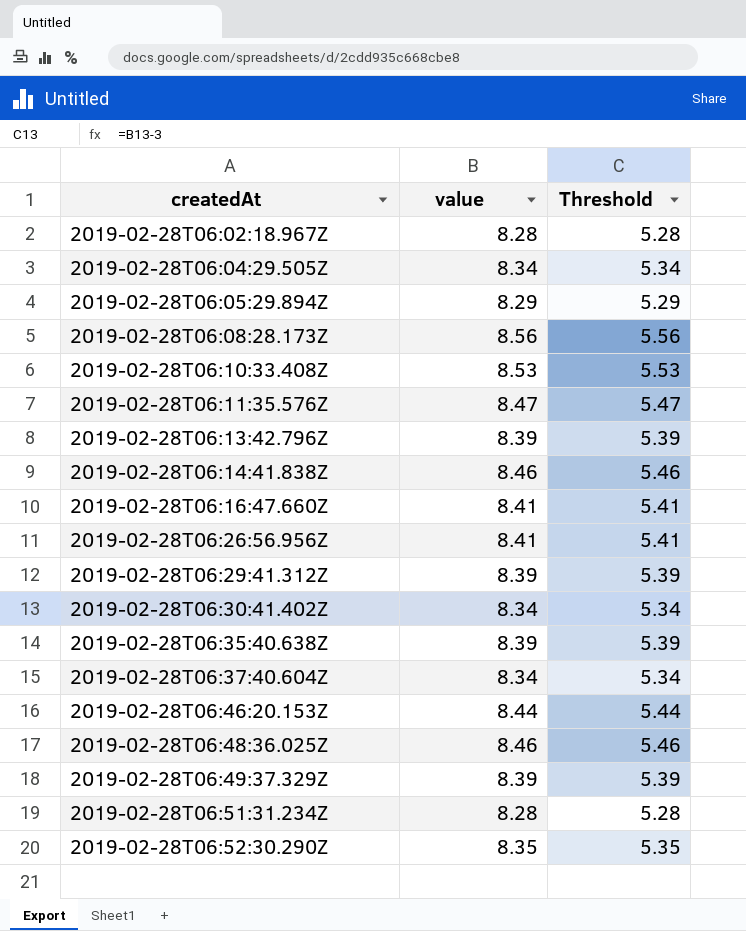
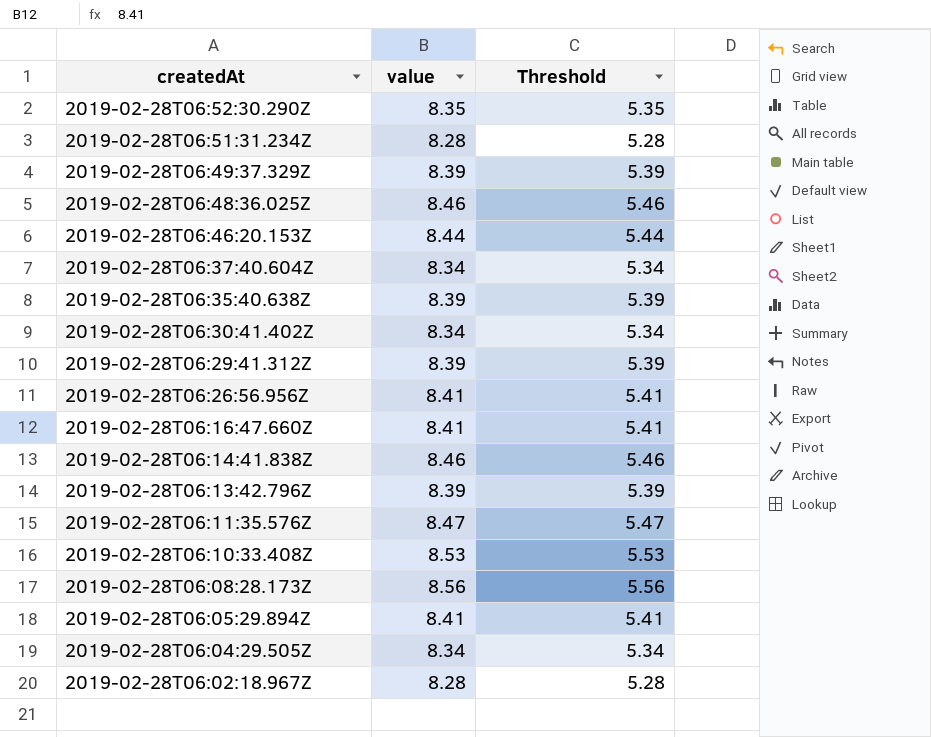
row order: createdAt ascending -> createdAt descending
2019-02-28T06:05:29.894Z | value: 8.29 -> 8.41
2019-02-28T06:05:29.894Z | Threshold: 5.29 -> 5.41

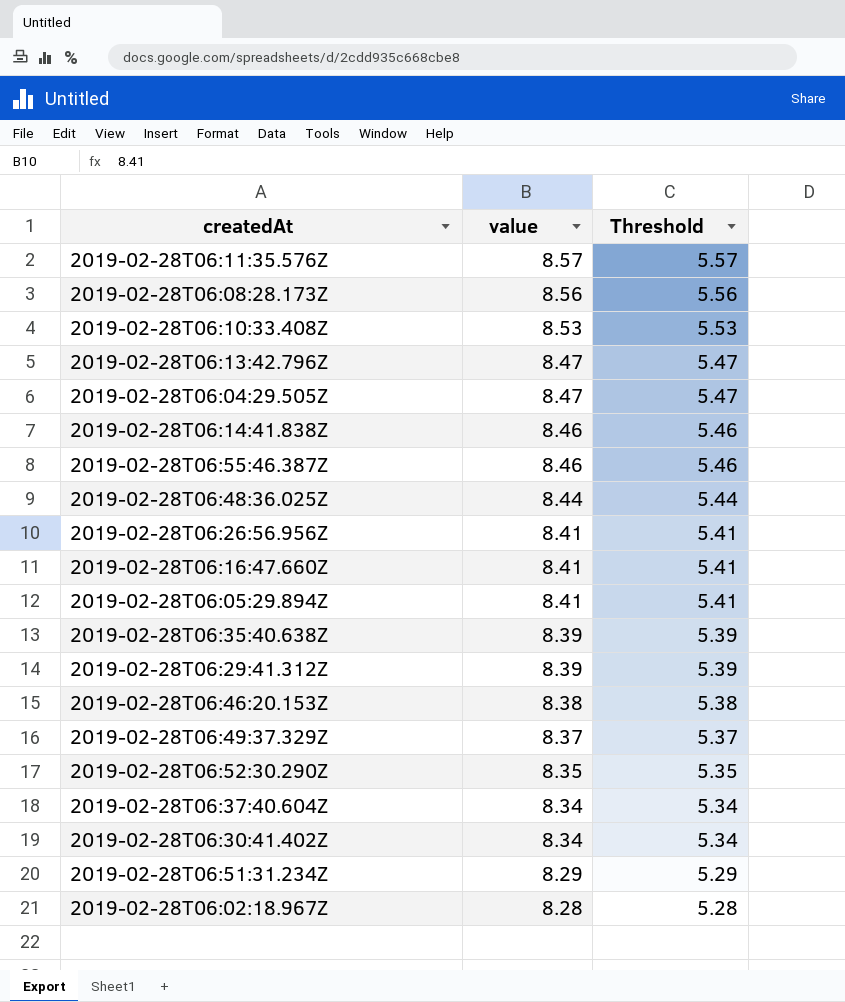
row order: createdAt descending -> value descending
2019-02-28T06:11:35.576Z | value: 8.47 -> 8.57
2019-02-28T06:11:35.576Z | Threshold: 5.47 -> 5.57
2019-02-28T06:13:42.796Z | value: 8.39 -> 8.47
2019-02-28T06:13:42.796Z | Threshold: 5.39 -> 5.47
2019-02-28T06:04:29.505Z | value: 8.34 -> 8.47
2019-02-28T06:04:29.505Z | Threshold: 5.34 -> 5.47
row 2019-02-28T06:55:46.387Z: none -> 8.46 | 5.46
2019-02-28T06:48:36.025Z | value: 8.46 -> 8.44
2019-02-28T06:48:36.025Z | Threshold: 5.46 -> 5.44
2019-02-28T06:46:20.153Z | value: 8.44 -> 8.38
2019-02-28T06:46:20.153Z | Threshold: 5.44 -> 5.38
2019-02-28T06:49:37.329Z | value: 8.39 -> 8.37
2019-02-28T06:49:37.329Z | Threshold: 5.39 -> 5.37
2019-02-28T06:51:31.234Z | value: 8.28 -> 8.29
2019-02-28T06:51:31.234Z | Threshold: 5.28 -> 5.29

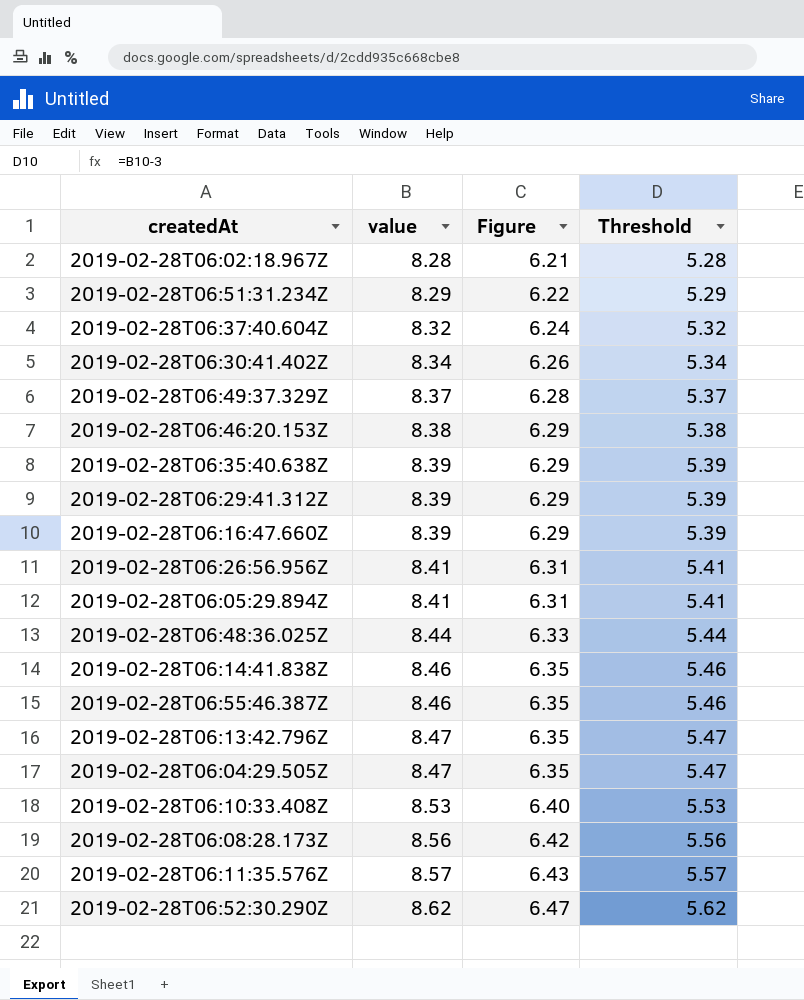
row order: value descending -> value ascending
column Figure | formula: none -> [value] * 0.75
2019-02-28T06:37:40.604Z | value: 8.34 -> 8.32
2019-02-28T06:37:40.604Z | Threshold: 5.34 -> 5.32
2019-02-28T06:16:47.660Z | value: 8.41 -> 8.39
2019-02-28T06:16:47.660Z | Threshold: 5.41 -> 5.39
2019-02-28T06:52:30.290Z | value: 8.35 -> 8.62
2019-02-28T06:52:30.290Z | Threshold: 5.35 -> 5.62

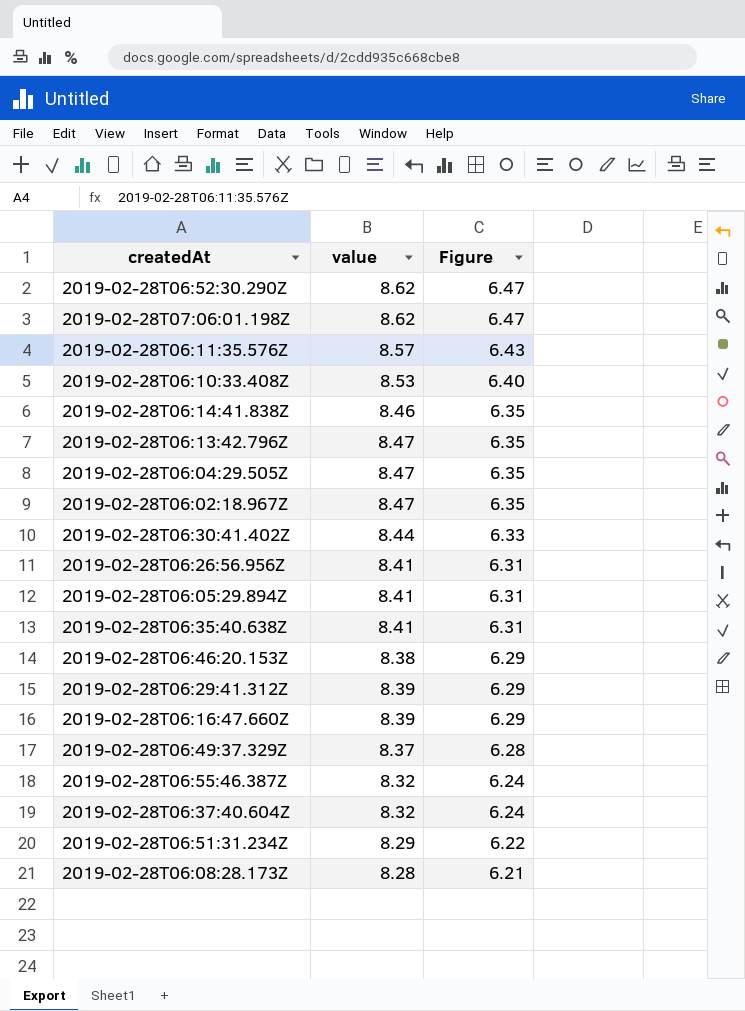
row order: value ascending -> Figure descending
column Threshold | formula: [value] - 3 -> none
row 2019-02-28T06:48:36.025Z: 8.44 | 6.33 | 5.44 -> none
row 2019-02-28T07:06:01.198Z: none -> 8.62 | 6.47
2019-02-28T06:02:18.967Z | value: 8.28 -> 8.47
2019-02-28T06:02:18.967Z | Figure: 6.21 -> 6.35
2019-02-28T06:30:41.402Z | value: 8.34 -> 8.44
2019-02-28T06:30:41.402Z | Figure: 6.26 -> 6.33
2019-02-28T06:35:40.638Z | value: 8.39 -> 8.41
2019-02-28T06:35:40.638Z | Figure: 6.29 -> 6.31
2019-02-28T06:55:46.387Z | value: 8.46 -> 8.32
2019-02-28T06:55:46.387Z | Figure: 6.35 -> 6.24
2019-02-28T06:08:28.173Z | value: 8.56 -> 8.28
2019-02-28T06:08:28.173Z | Figure: 6.42 -> 6.21

